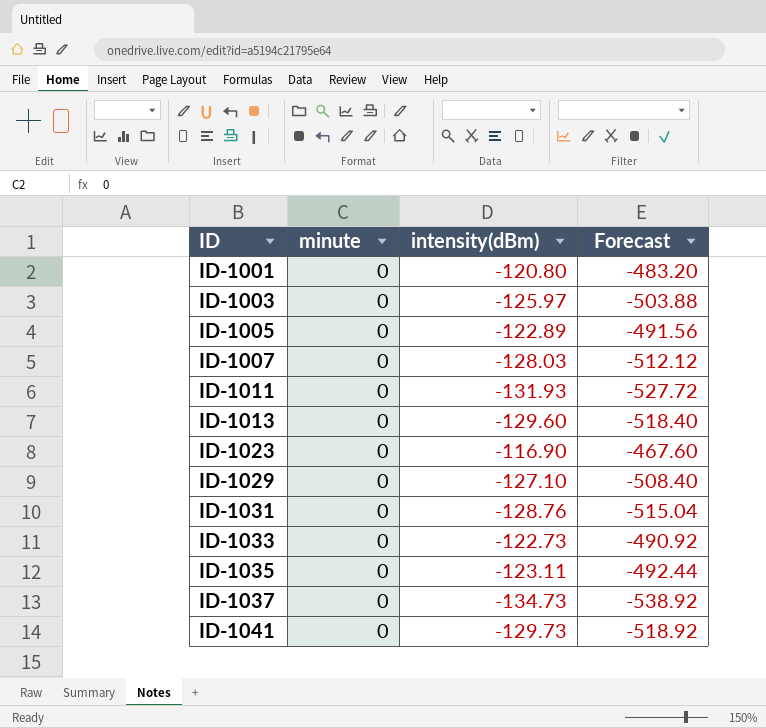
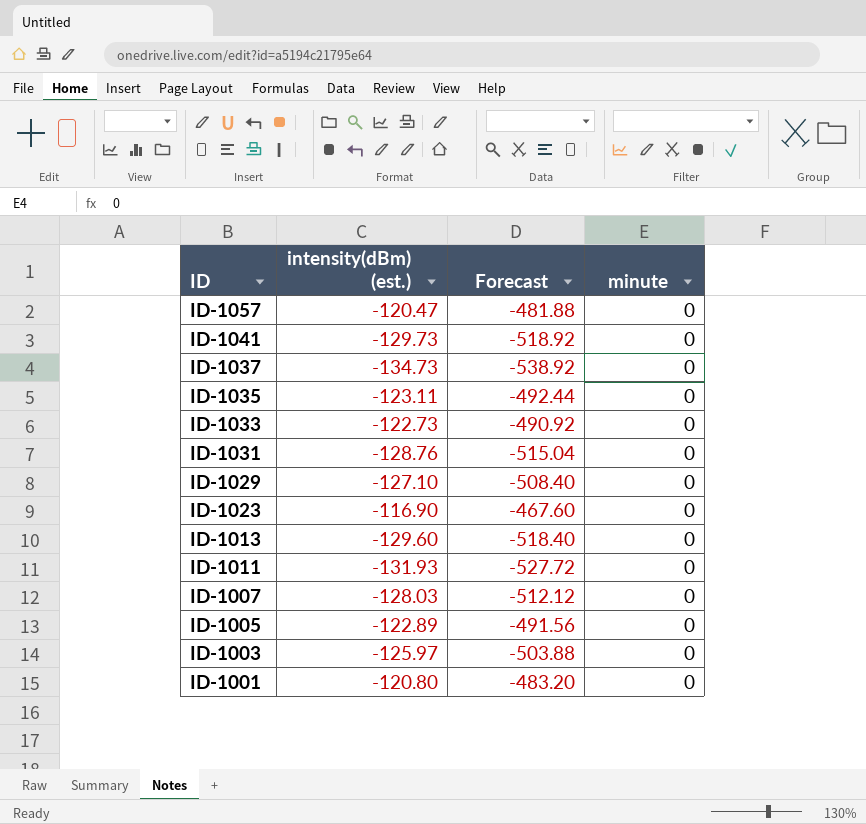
row order: ID ascending -> ID descending
column name: intensity(dBm) -> intensity(dBm) (est.)
column minute | position: 2 -> 4
row ID-1057: none -> -120.47 | -481.88 | 0

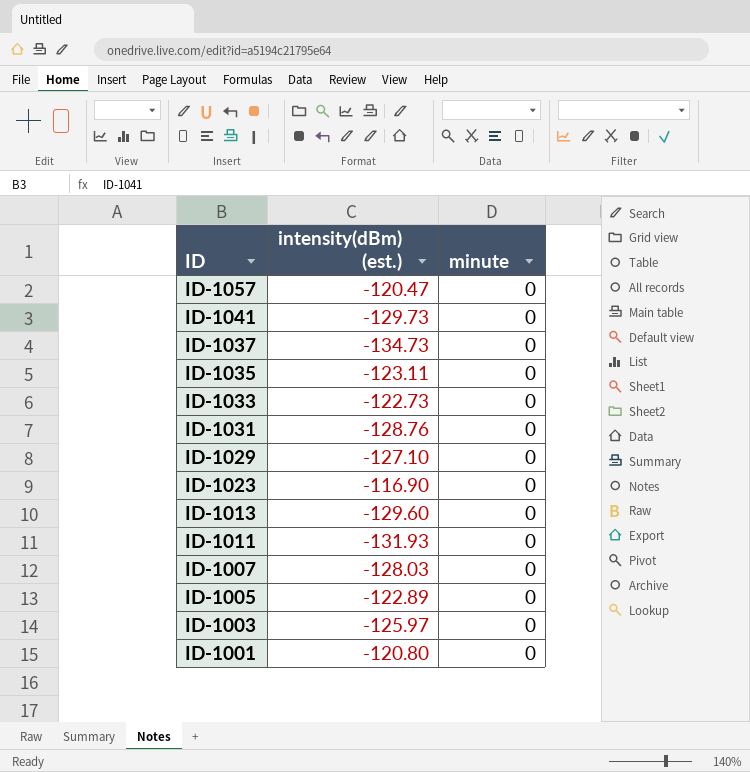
column Forecast | formula: [intensity(dBm) (est.)] * 4 -> none

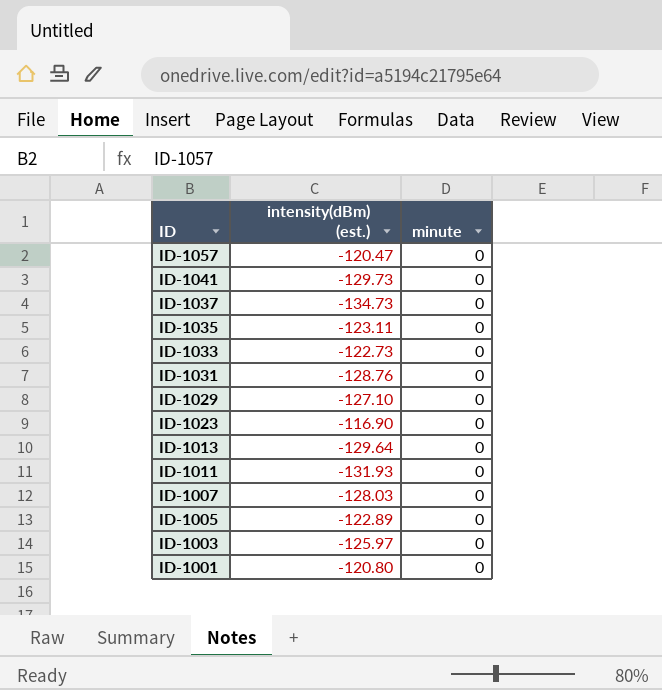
ID-1013 | intensity(dBm) (est.): -129.60 -> -129.64

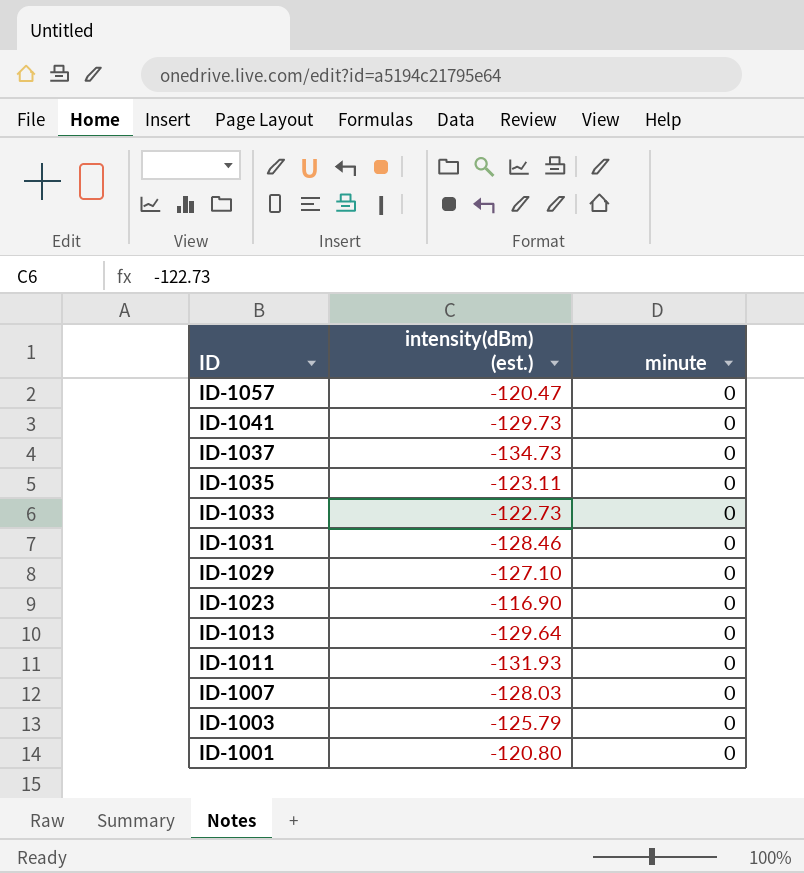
row ID-1005: -122.89 | 0 -> none
ID-1031 | intensity(dBm) (est.): -128.76 -> -128.46
ID-1003 | intensity(dBm) (est.): -125.97 -> -125.79

